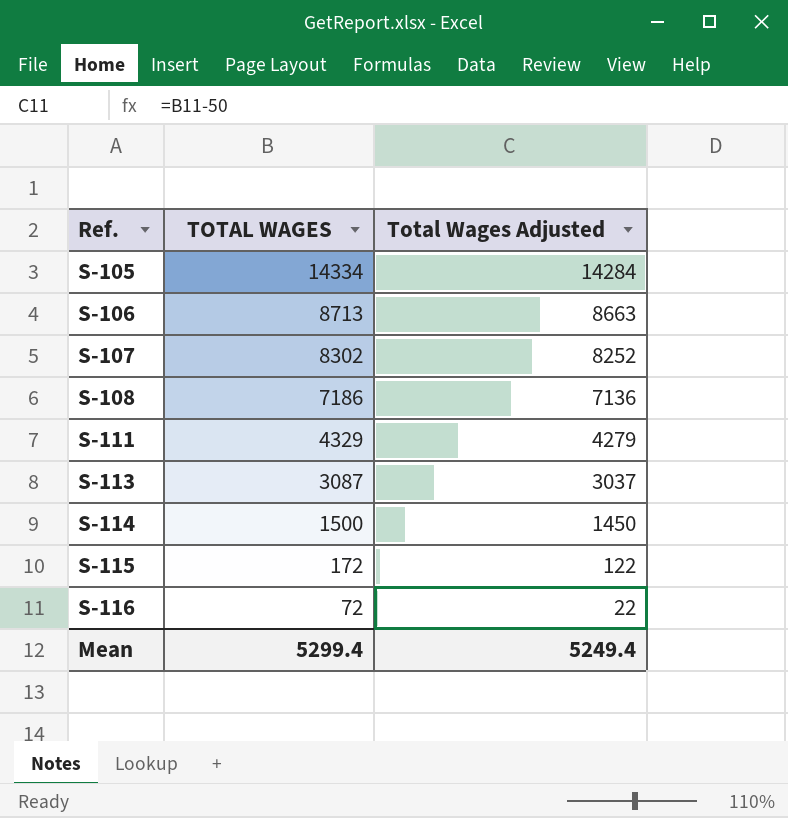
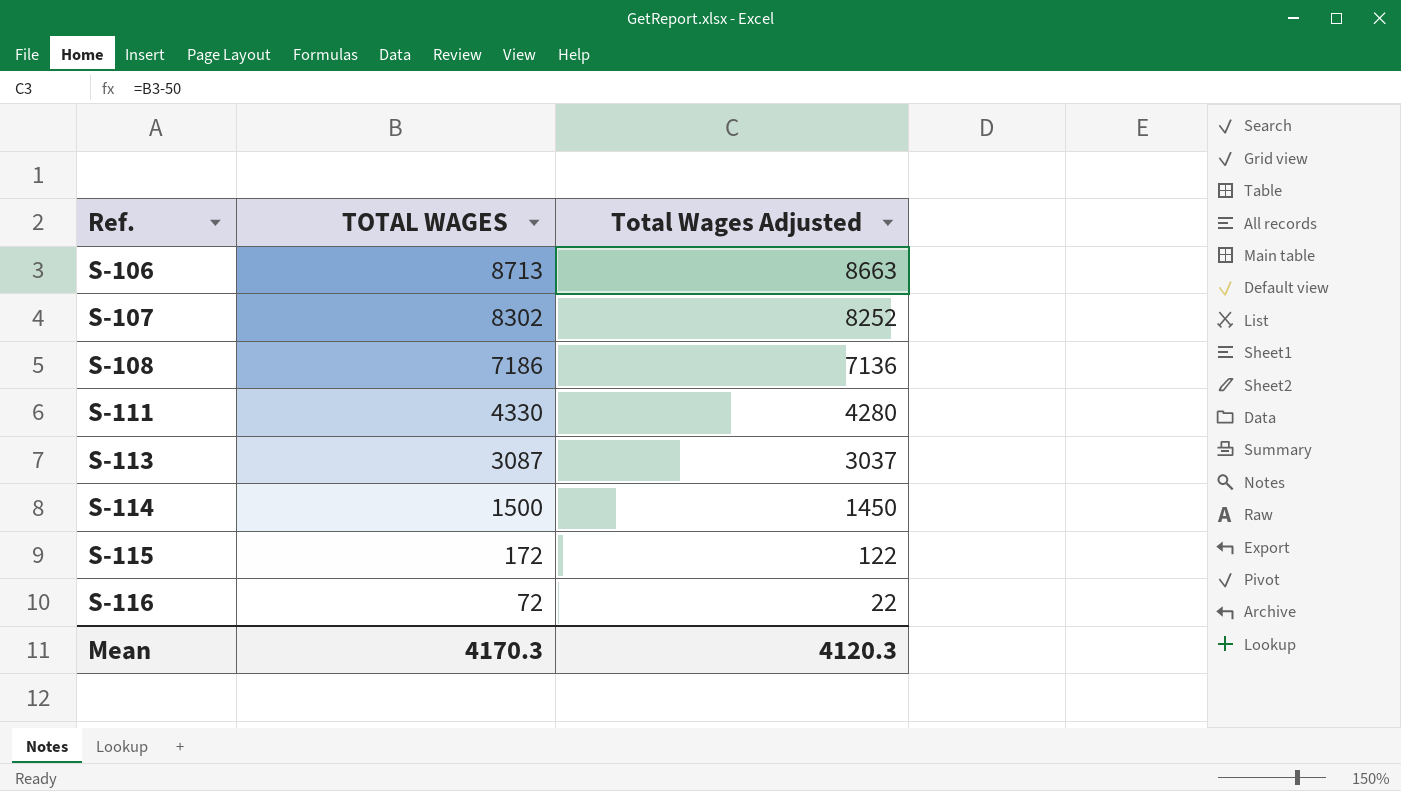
row S-105: 14334 | 14284 -> none
S-111 | TOTAL WAGES: 4329 -> 4330
S-111 | Total Wages Adjusted: 4279 -> 4280
Mean | TOTAL WAGES: 5299.4 -> 4170.3
Mean | Total Wages Adjusted: 5249.4 -> 4120.3

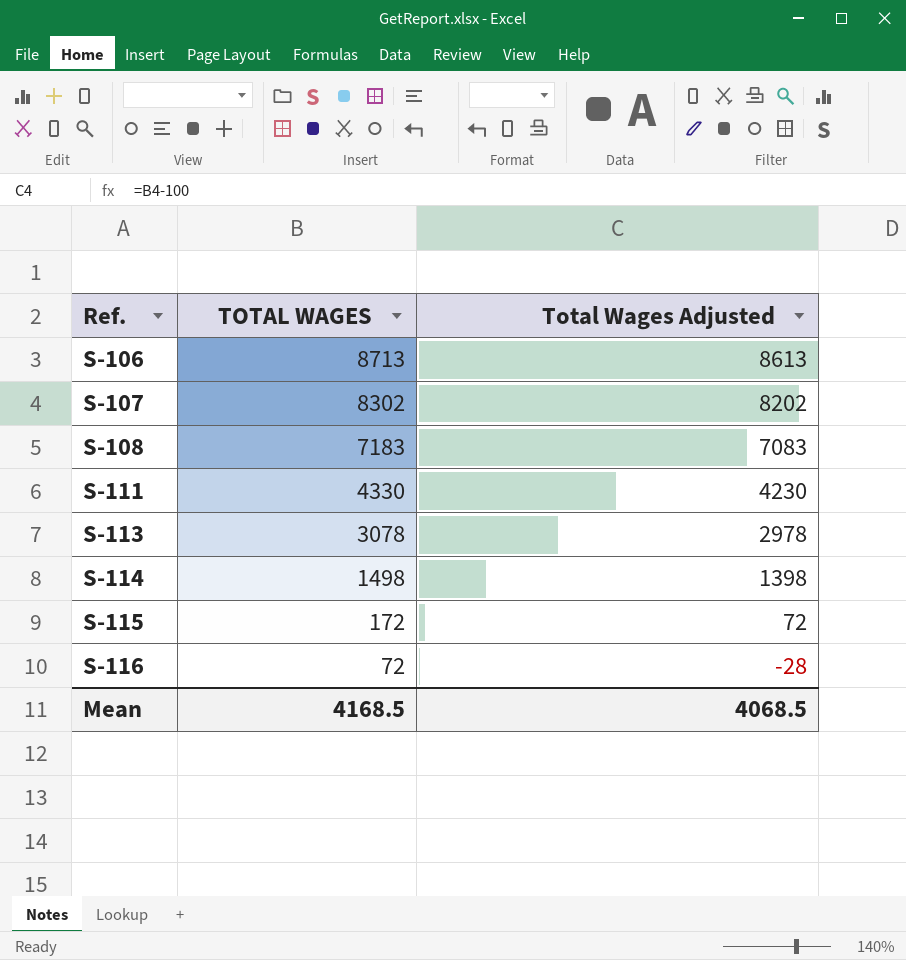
column Total Wages Adjusted | formula: [TOTAL WAGES] - 50 -> [TOTAL WAGES] - 100
S-108 | TOTAL WAGES: 7186 -> 7183
S-113 | TOTAL WAGES: 3087 -> 3078
S-114 | TOTAL WAGES: 1500 -> 1498
Mean | TOTAL WAGES: 4170.3 -> 4168.5
Mean | Total Wages Adjusted: 4120.3 -> 4068.5

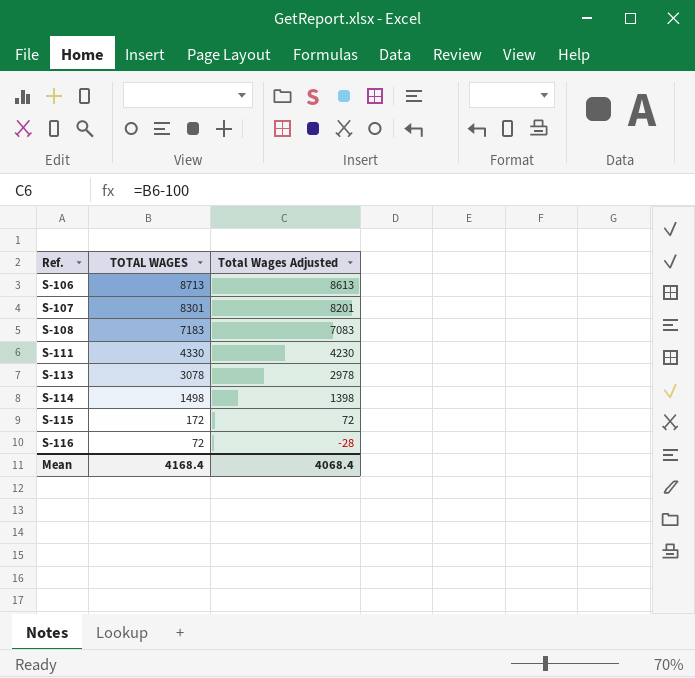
S-107 | TOTAL WAGES: 8302 -> 8301
S-107 | Total Wages Adjusted: 8202 -> 8201
Mean | TOTAL WAGES: 4168.5 -> 4168.4
Mean | Total Wages Adjusted: 4068.5 -> 4068.4

